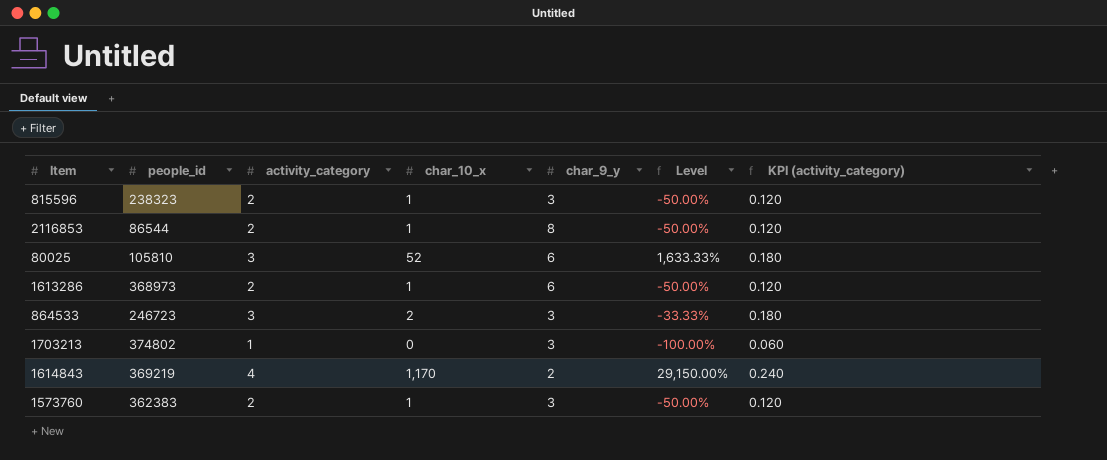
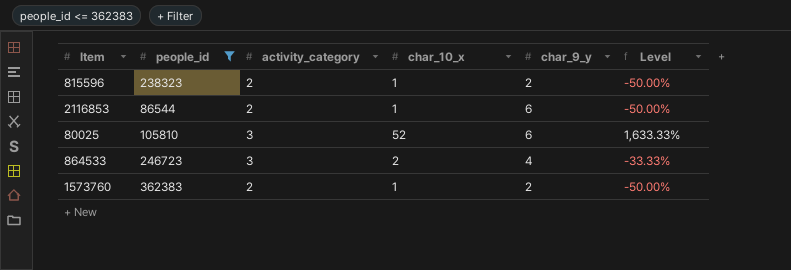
filter: none -> people_id <= 362383
column KPI (activity_category) | formula: [activity_category] * 0.06 -> none
815596 | char_9_y: 3 -> 2
2116853 | char_9_y: 8 -> 6
864533 | char_9_y: 3 -> 4
1573760 | char_9_y: 3 -> 2

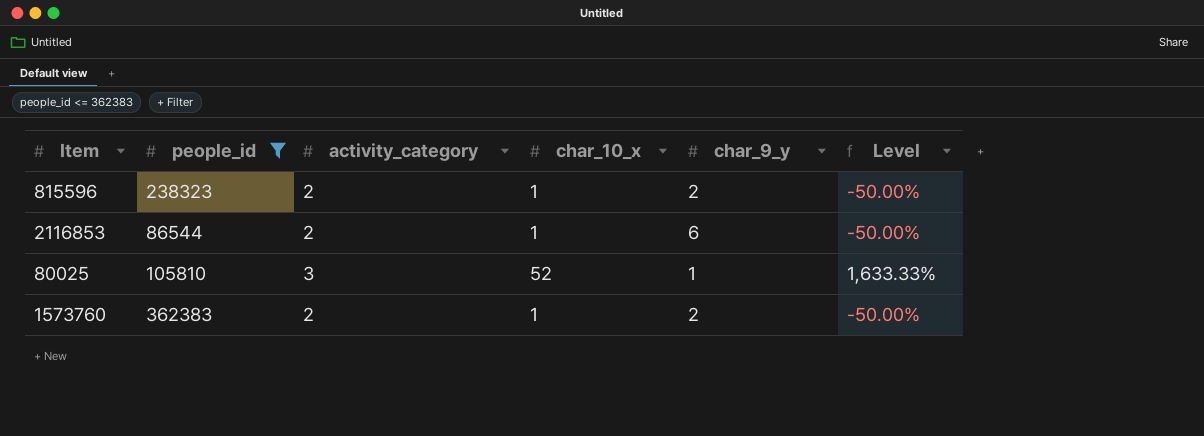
row 864533: 246723 | 3 | 2 | 4 | -33.33% -> none
80025 | char_9_y: 6 -> 1

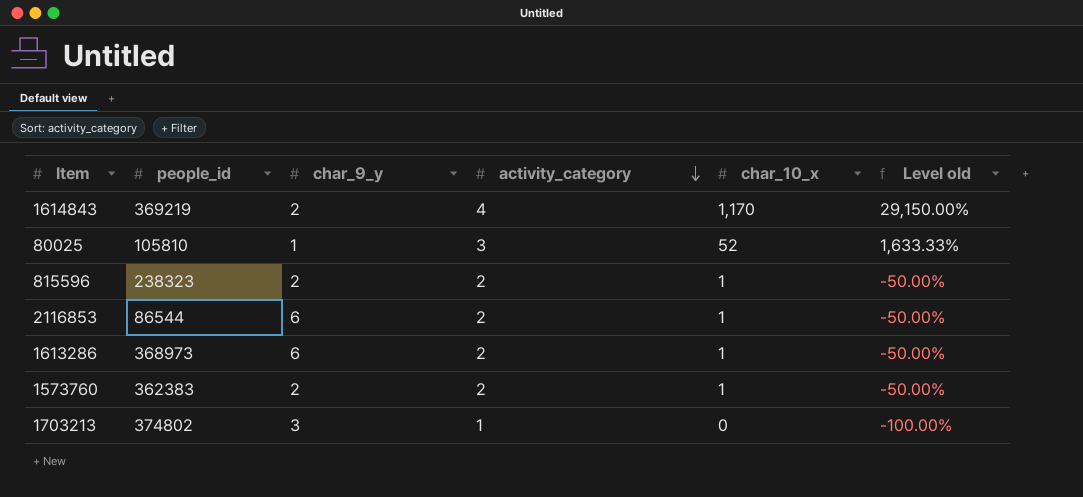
filter: people_id <= 362383 -> none
row order: none -> activity_category descending
column char_9_y | position: 5 -> 3
column name: Level -> Level old

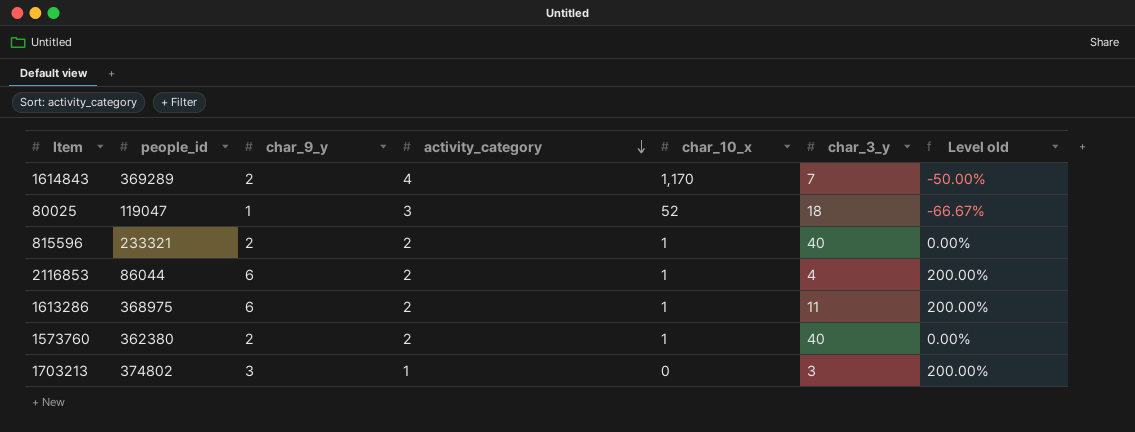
column char_3_y | position: none -> 6
column Level old | formula: ([char_10_x] - [activity_category]) / [activity_category] -> ([char_9_y] - [activity_category]) / [activity_category]
1614843 | people_id: 369219 -> 369289
80025 | people_id: 105810 -> 119047
815596 | people_id: 238323 -> 233321
2116853 | people_id: 86544 -> 86044
1613286 | people_id: 368973 -> 368975
1573760 | people_id: 362383 -> 362380

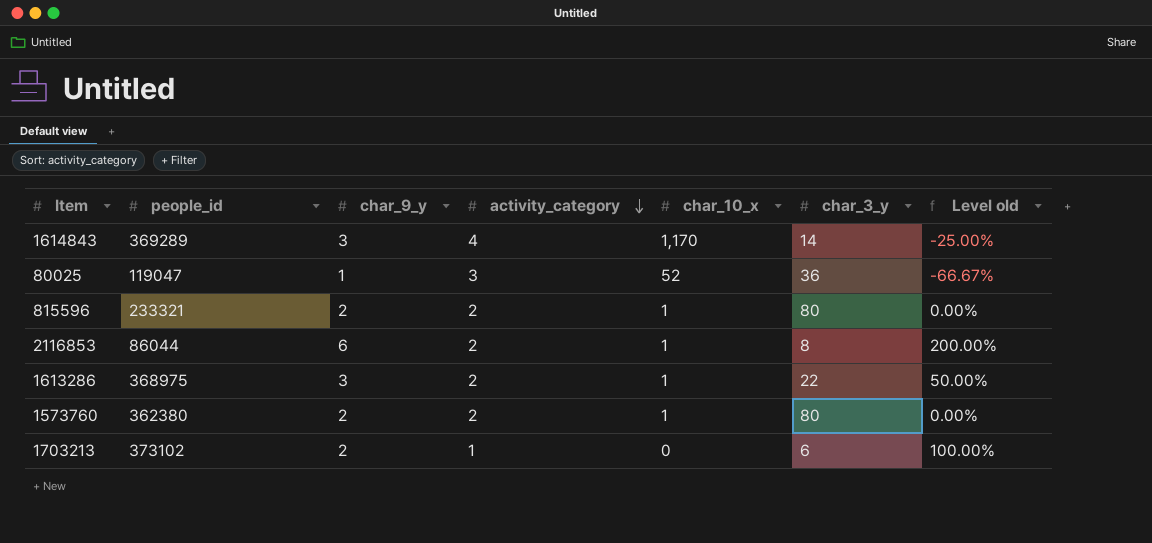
1614843 | char_9_y: 2 -> 3
1614843 | char_3_y: 7 -> 14
1614843 | Level old: -50.00% -> -25.00%
80025 | char_3_y: 18 -> 36
815596 | char_3_y: 40 -> 80
2116853 | char_3_y: 4 -> 8
1613286 | char_9_y: 6 -> 3
1613286 | char_3_y: 11 -> 22
1613286 | Level old: 200.00% -> 50.00%
1573760 | char_3_y: 40 -> 80
1703213 | people_id: 374802 -> 373102
1703213 | char_9_y: 3 -> 2
1703213 | char_3_y: 3 -> 6
1703213 | Level old: 200.00% -> 100.00%

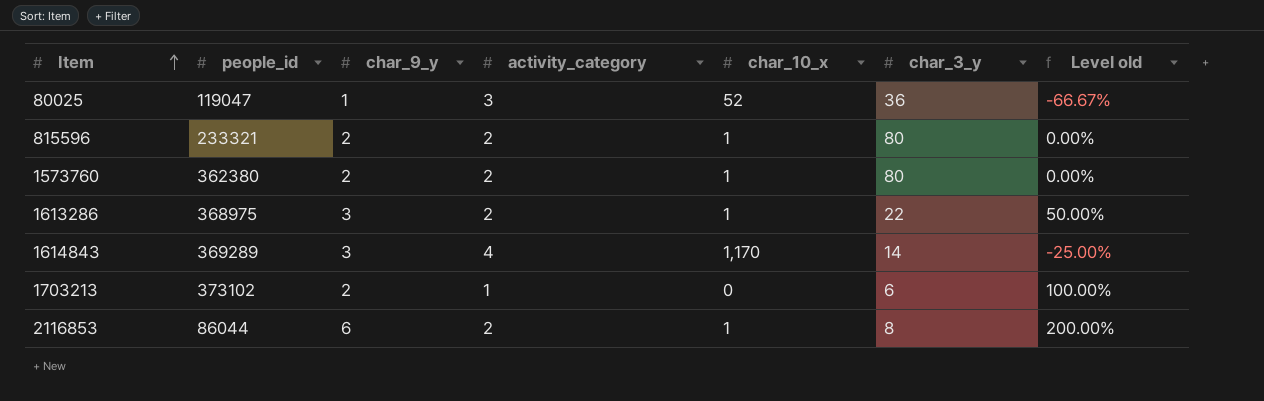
row order: activity_category descending -> Item ascending

